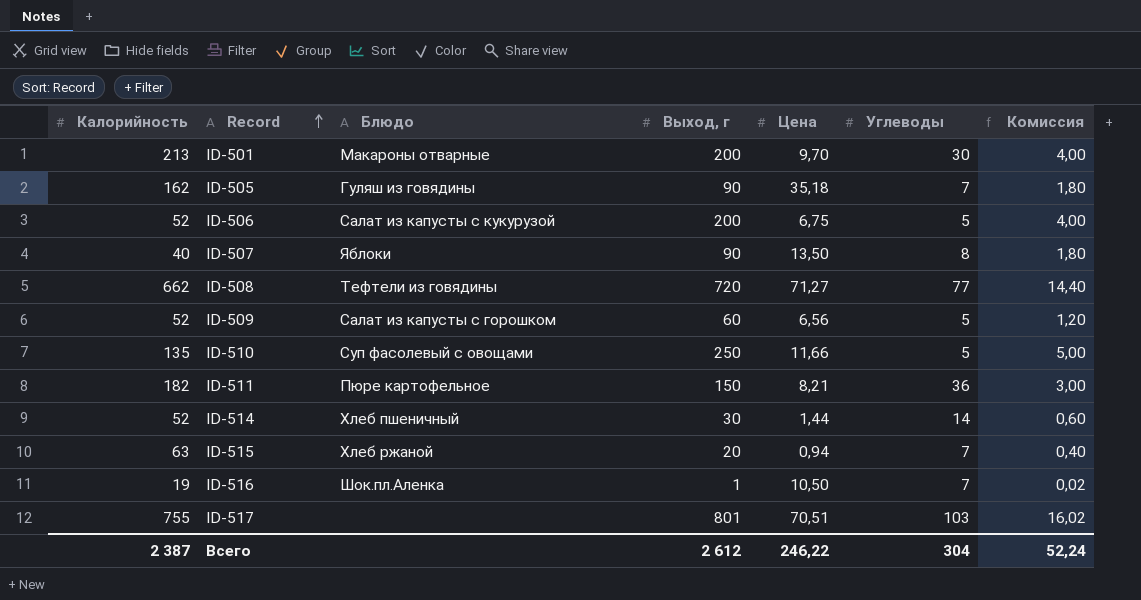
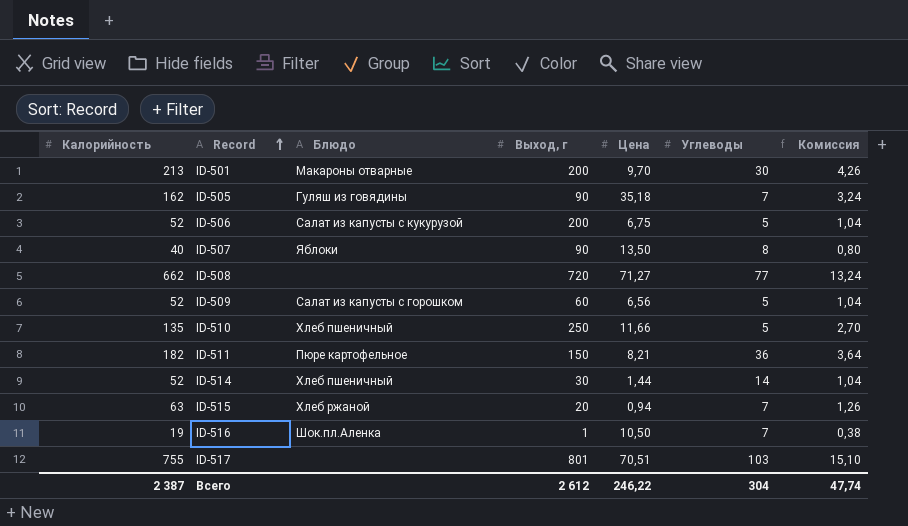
column Комиссия | formula: [Выход, г] * 0,02 -> [Калорийность] * 0,02
ID-508 | Блюдо: Тефтели из говядины -> none
ID-510 | Блюдо: Суп фасолевый с овощами -> Хлеб пшеничный
Всего | Комиссия: 52,24 -> 47,74

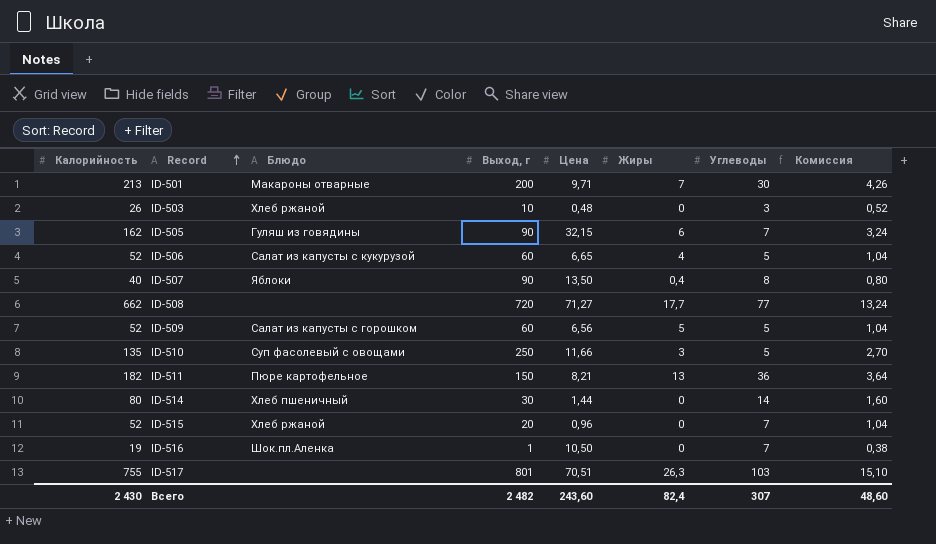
column Жиры | position: none -> 6
ID-501 | Цена: 9,70 -> 9,71
row ID-503: none -> 26 | Хлеб ржаной | 10 | 0,48 | 0 | 3 | 0,52
ID-505 | Цена: 35,18 -> 32,15
ID-506 | Выход, г: 200 -> 60
ID-506 | Цена: 6,75 -> 6,65
ID-510 | Блюдо: Хлеб пшеничный -> Суп фасолевый с овощами
ID-514 | Калорийность: 52 -> 80
ID-514 | Комиссия: 1,04 -> 1,60
ID-515 | Калорийность: 63 -> 52
ID-515 | Цена: 0,94 -> 0,96
ID-515 | Комиссия: 1,26 -> 1,04
Всего | Калорийность: 2 387 -> 2 430
Всего | Выход, г: 2 612 -> 2 482
Всего | Цена: 246,22 -> 243,60
Всего | Углеводы: 304 -> 307
Всего | Комиссия: 47,74 -> 48,60

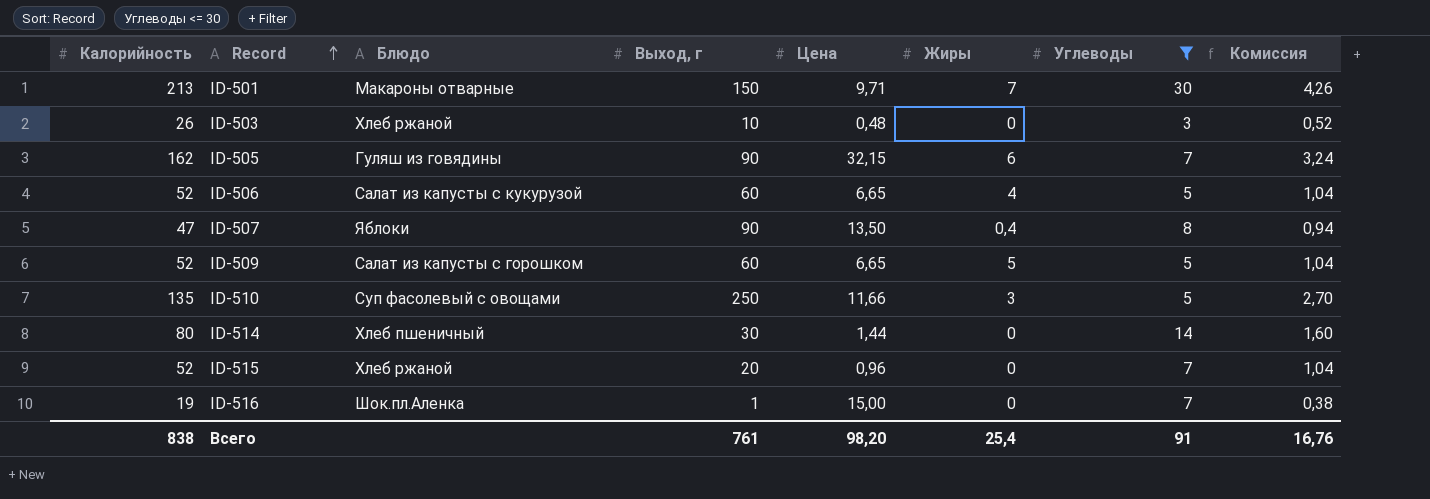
filter: none -> Углеводы <= 30
ID-501 | Выход, г: 200 -> 150
ID-507 | Калорийность: 40 -> 47
ID-507 | Комиссия: 0,80 -> 0,94
ID-509 | Цена: 6,56 -> 6,65
ID-516 | Цена: 10,50 -> 15,00
Всего | Калорийность: 2 430 -> 838
Всего | Выход, г: 2 482 -> 761
Всего | Цена: 243,60 -> 98,20
Всего | Жиры: 82,4 -> 25,4
Всего | Углеводы: 307 -> 91
Всего | Комиссия: 48,60 -> 16,76

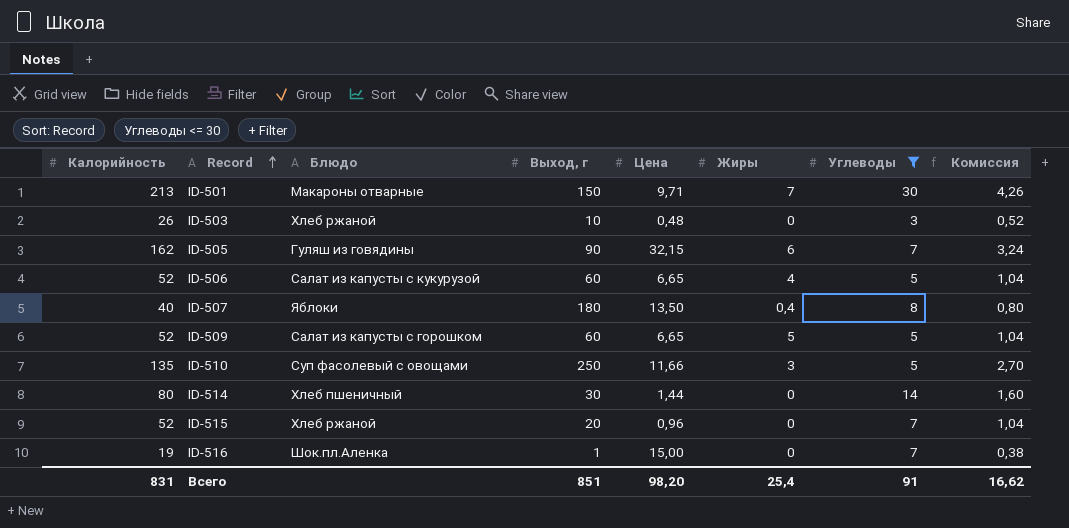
ID-507 | Калорийность: 47 -> 40
ID-507 | Выход, г: 90 -> 180
ID-507 | Комиссия: 0,94 -> 0,80
Всего | Калорийность: 838 -> 831
Всего | Выход, г: 761 -> 851
Всего | Комиссия: 16,76 -> 16,62

